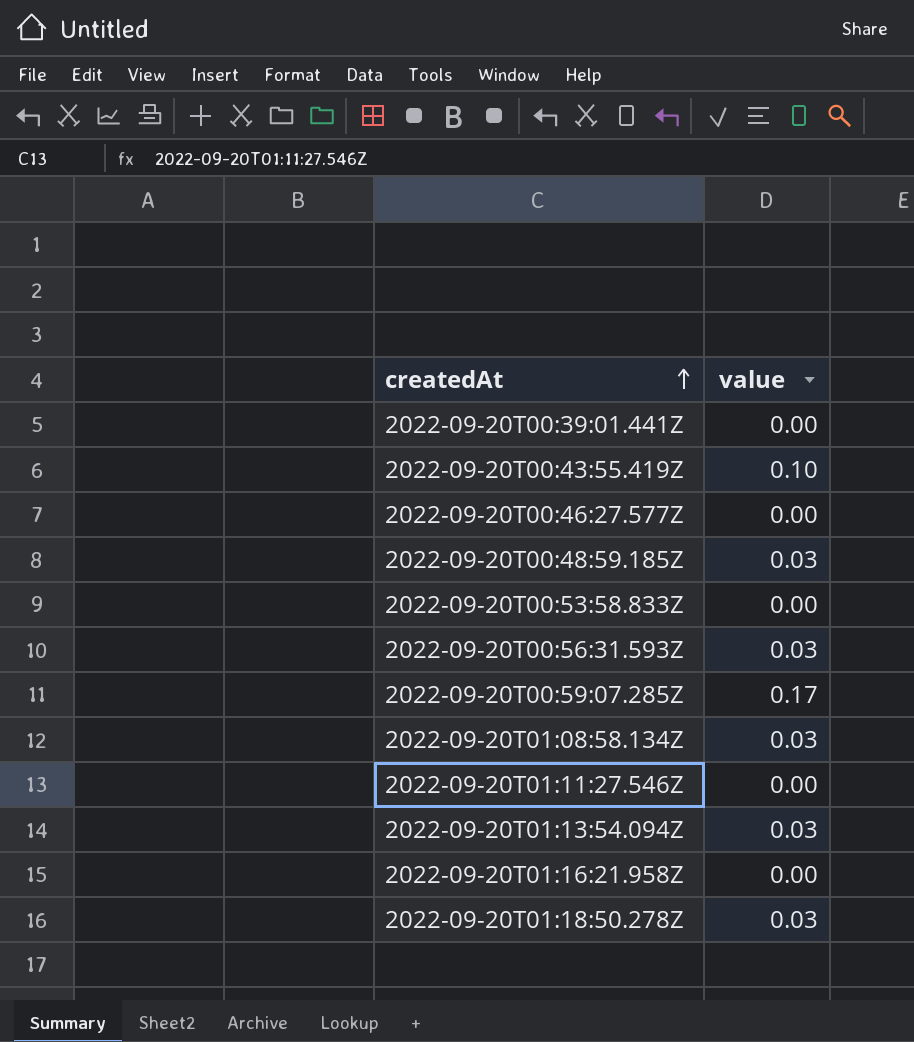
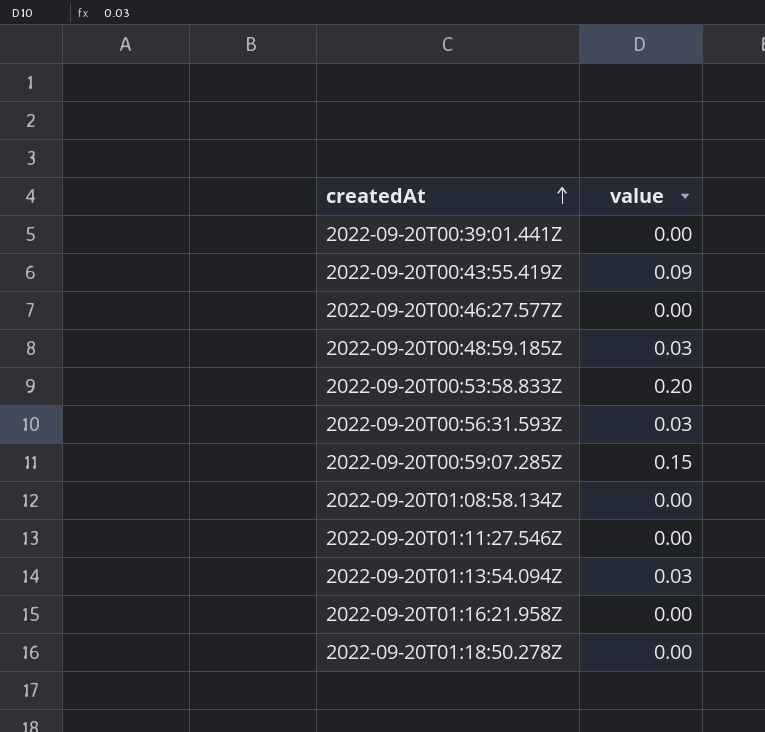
2022-09-20T00:43:55.419Z | value: 0.10 -> 0.09
2022-09-20T00:53:58.833Z | value: 0.00 -> 0.20
2022-09-20T00:59:07.285Z | value: 0.17 -> 0.15
2022-09-20T01:08:58.134Z | value: 0.03 -> 0.00
2022-09-20T01:18:50.278Z | value: 0.03 -> 0.00

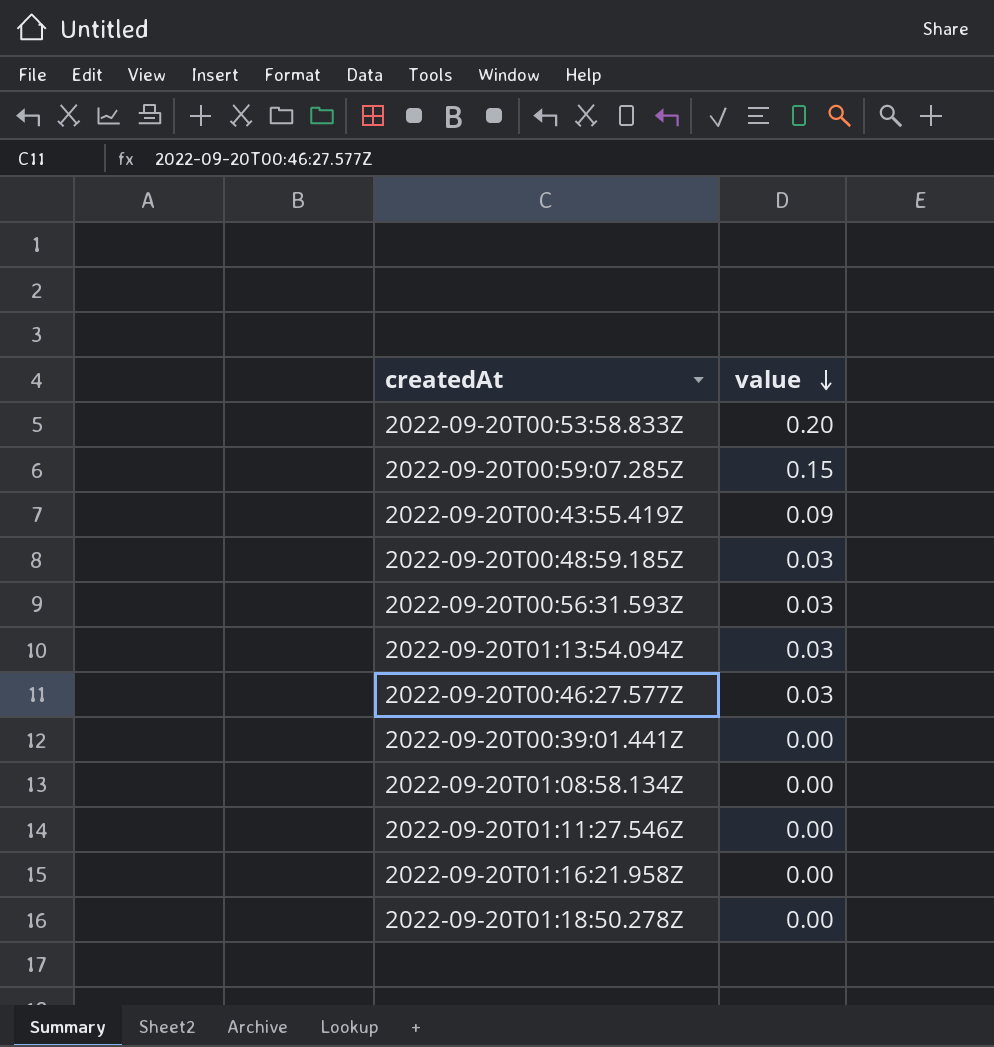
row order: createdAt ascending -> value descending
2022-09-20T00:46:27.577Z | value: 0.00 -> 0.03

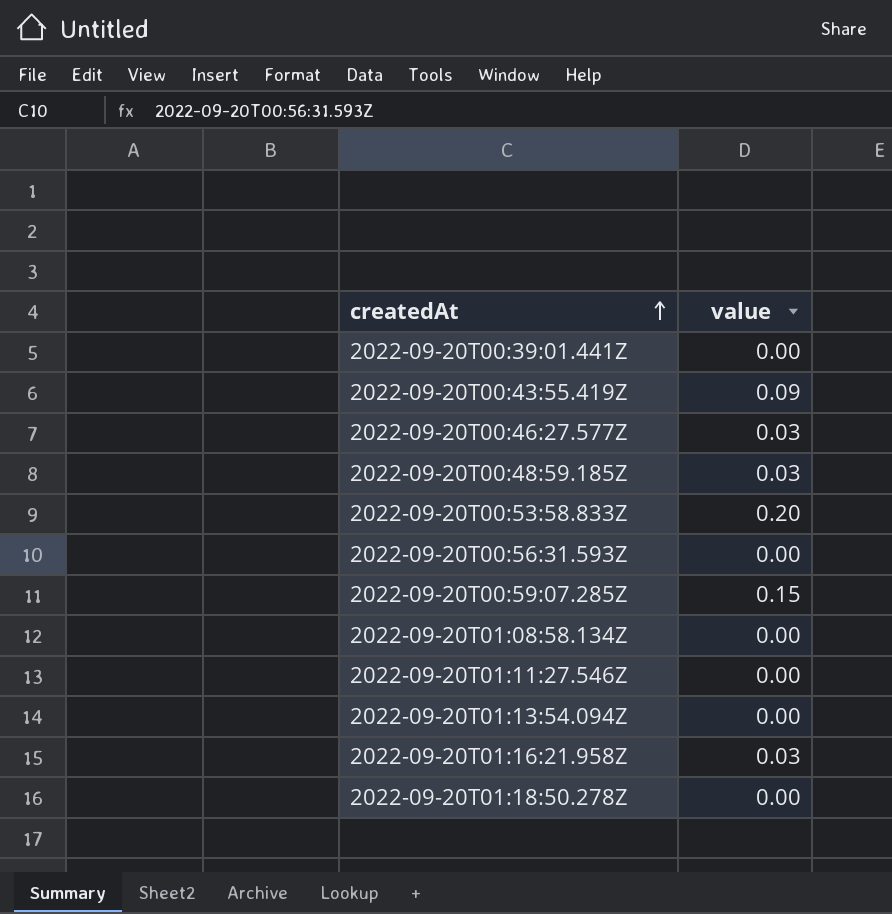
row order: value descending -> createdAt ascending
2022-09-20T00:56:31.593Z | value: 0.03 -> 0.00
2022-09-20T01:13:54.094Z | value: 0.03 -> 0.00
2022-09-20T01:16:21.958Z | value: 0.00 -> 0.03

